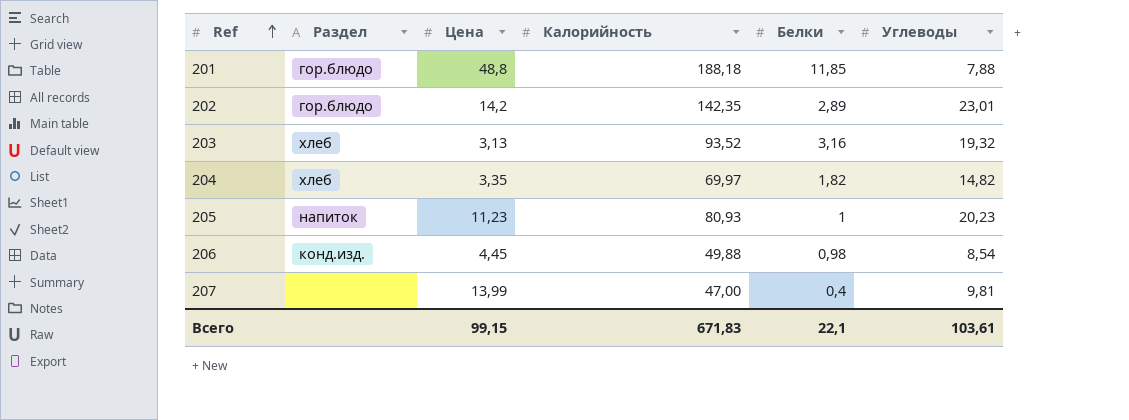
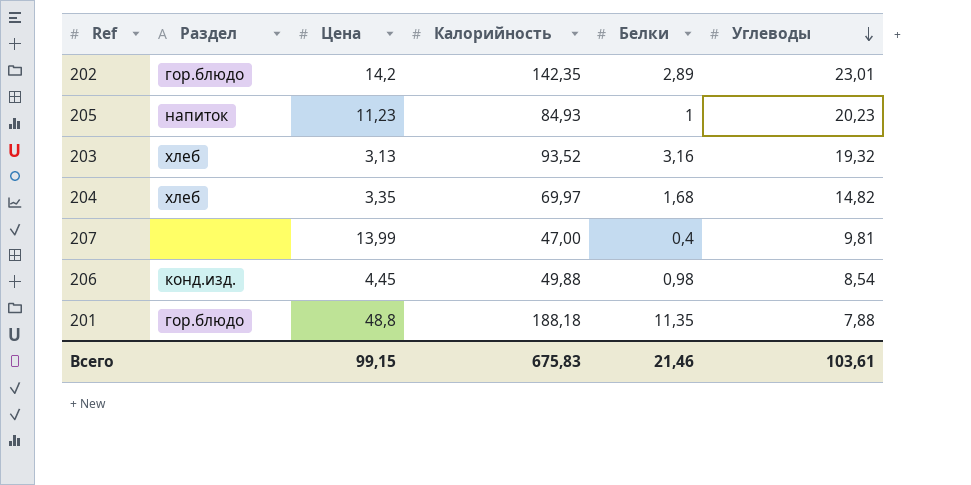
row order: Ref ascending -> Углеводы descending
205 | Калорийность: 80,93 -> 84,93
204 | Белки: 1,82 -> 1,68
201 | Белки: 11,85 -> 11,35
Всего | Калорийность: 671,83 -> 675,83
Всего | Белки: 22,1 -> 21,46

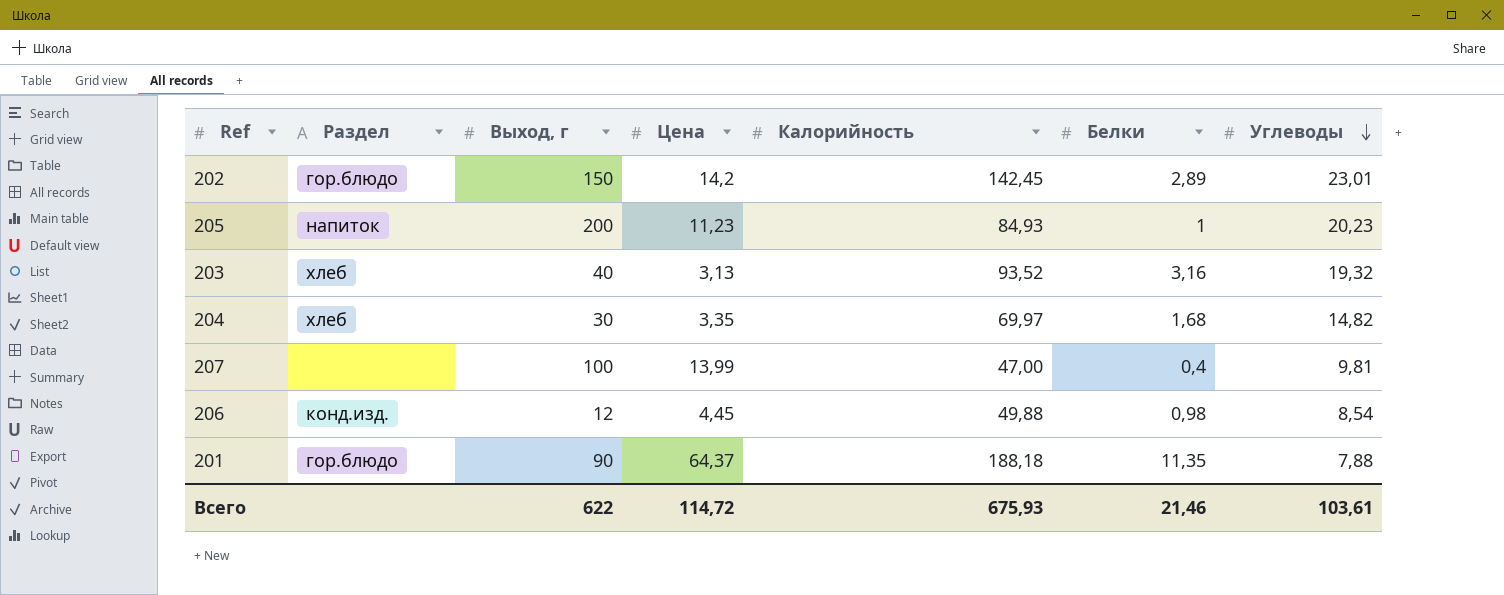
column Выход, г | position: none -> 3
202 | Калорийность: 142,35 -> 142,45
201 | Цена: 48,8 -> 64,37
Всего | Цена: 99,15 -> 114,72
Всего | Калорийность: 675,83 -> 675,93

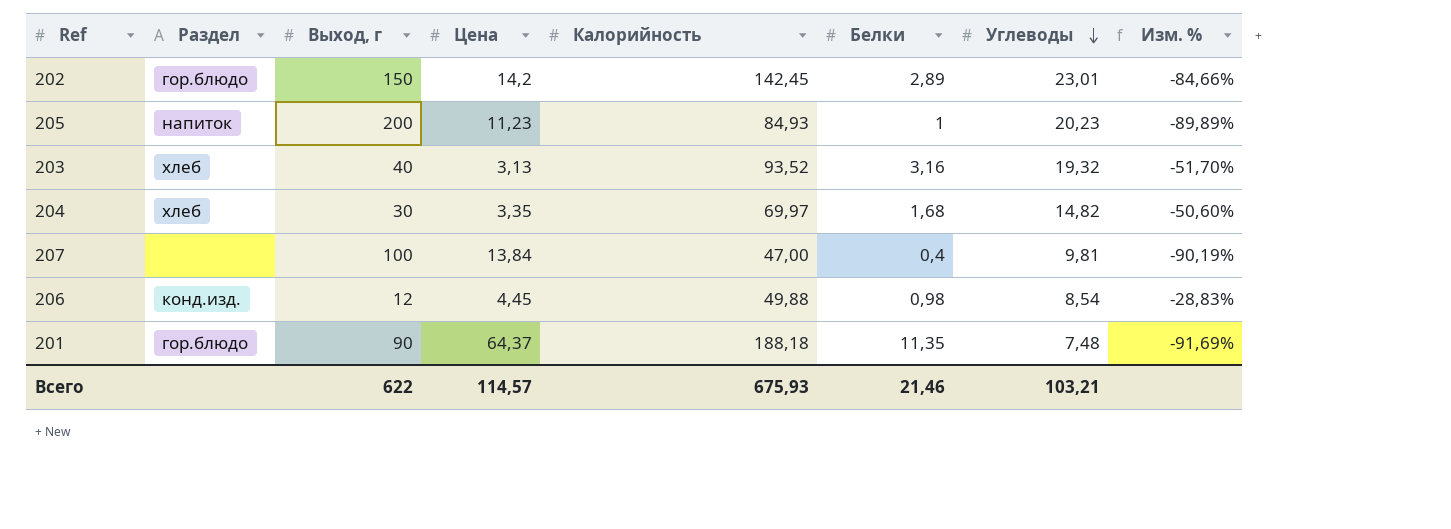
column Изм. % | formula: none -> ([Углеводы] - [Выход, г]) / [Выход, г]
207 | Цена: 13,99 -> 13,84
201 | Углеводы: 7,88 -> 7,48
Всего | Цена: 114,72 -> 114,57
Всего | Углеводы: 103,61 -> 103,21

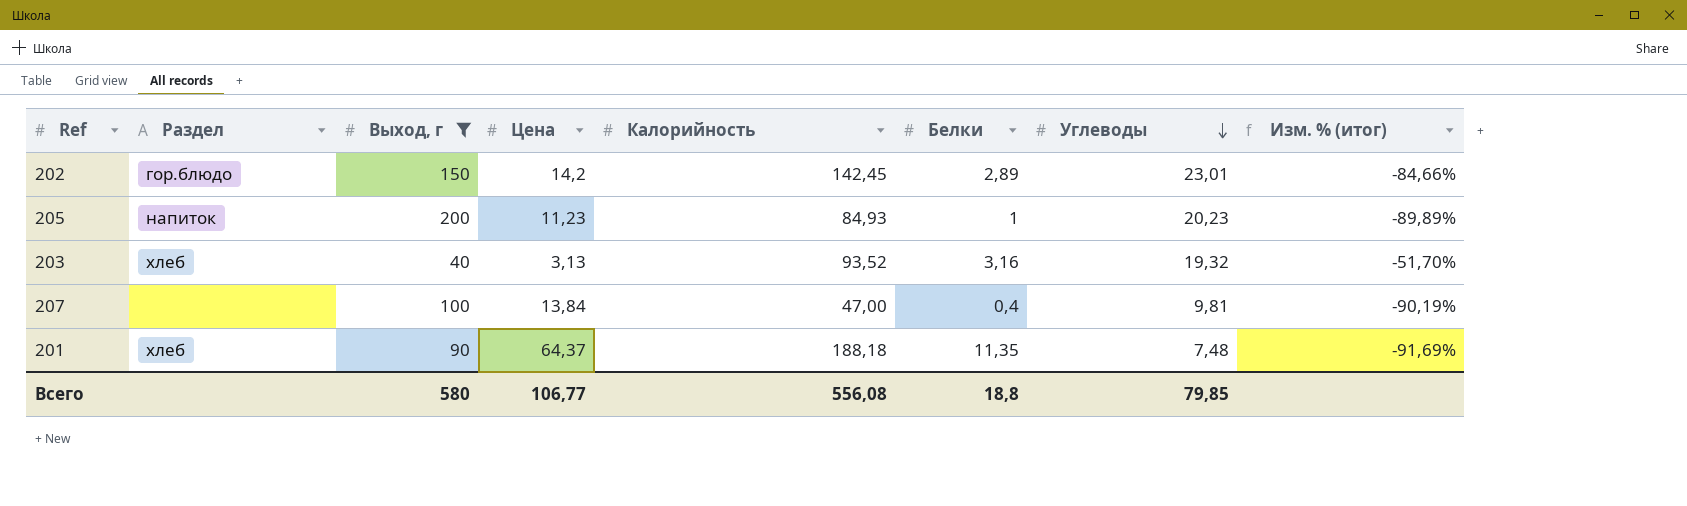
filter: none -> Выход, г >= 40
column name: Изм. % -> Изм. % (итог)
201 | Раздел: гор.блюдо -> хлеб
Всего | Выход, г: 622 -> 580
Всего | Цена: 114,57 -> 106,77
Всего | Калорийность: 675,93 -> 556,08
Всего | Белки: 21,46 -> 18,8
Всего | Углеводы: 103,21 -> 79,85

